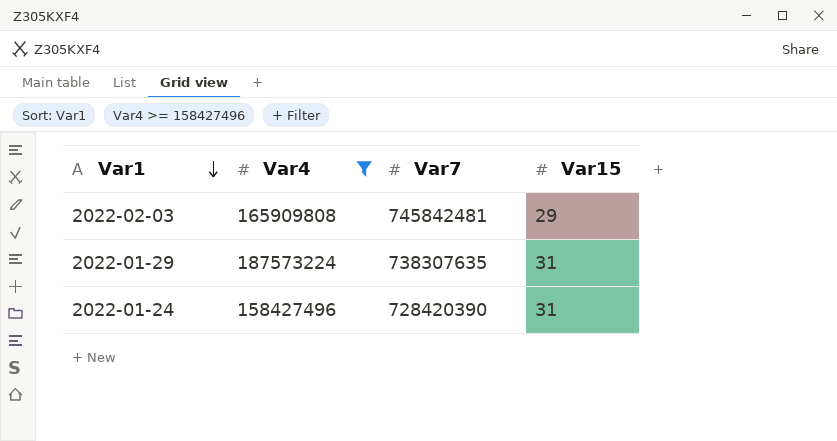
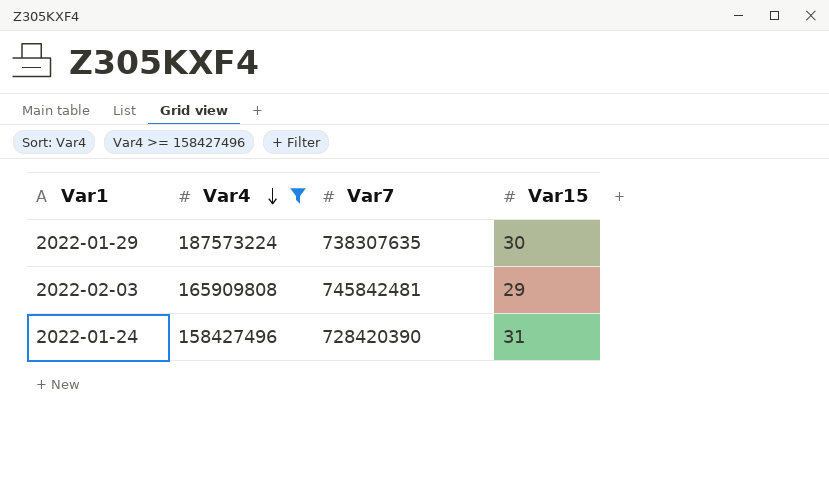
row order: Var1 descending -> Var4 descending
2022-01-29 | Var15: 31 -> 30

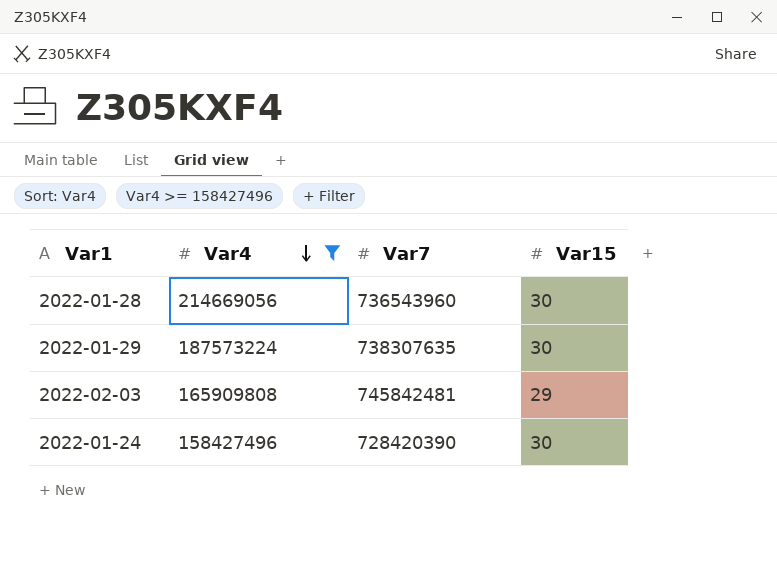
row 2022-01-28: none -> 214669056 | 736543960 | 30
2022-01-24 | Var15: 31 -> 30

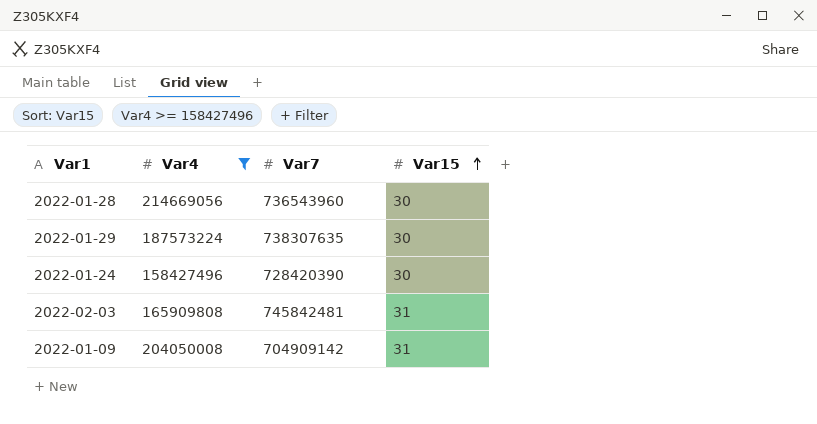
row order: Var4 descending -> Var15 ascending
2022-02-03 | Var15: 29 -> 31
row 2022-01-09: none -> 204050008 | 704909142 | 31

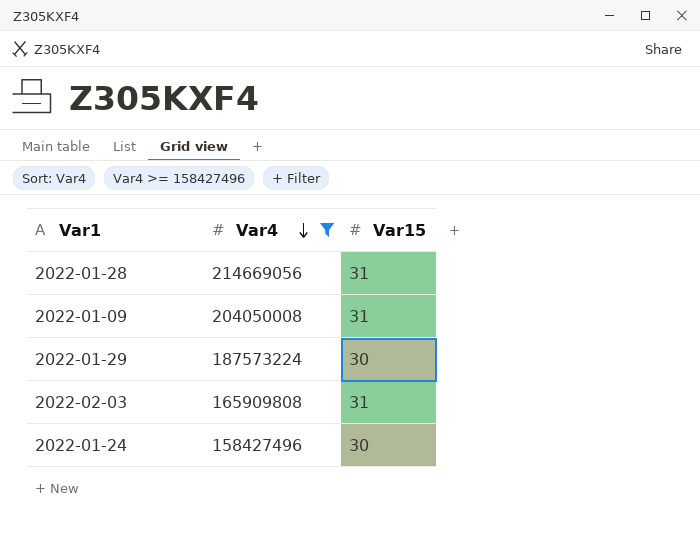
row order: Var15 ascending -> Var4 descending
column Var7 | position: 3 -> none
2022-01-28 | Var15: 30 -> 31

